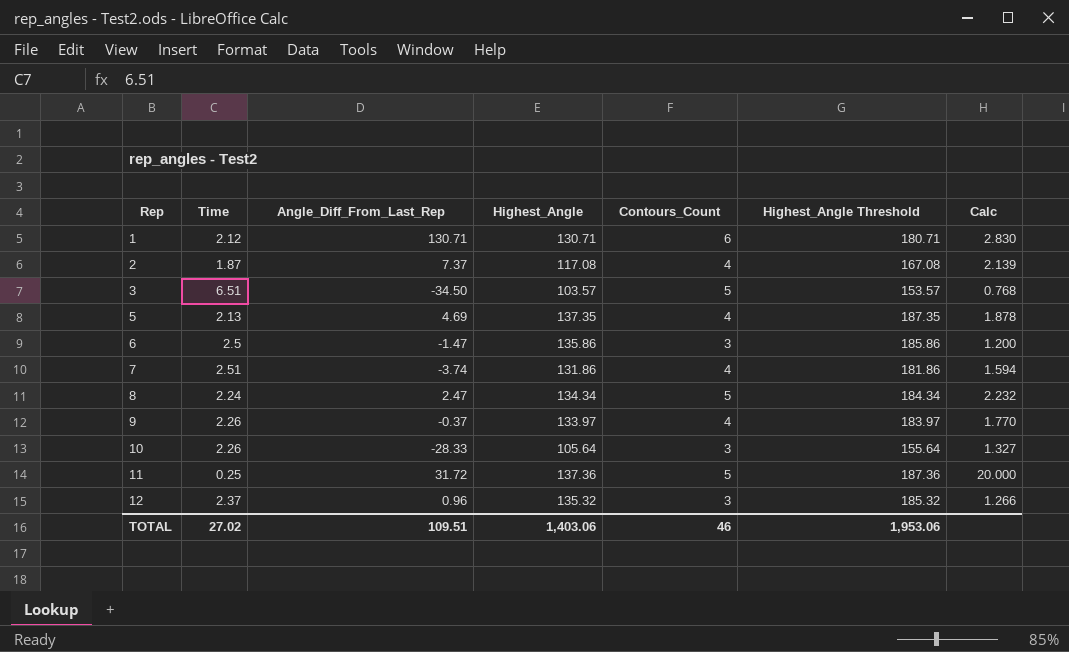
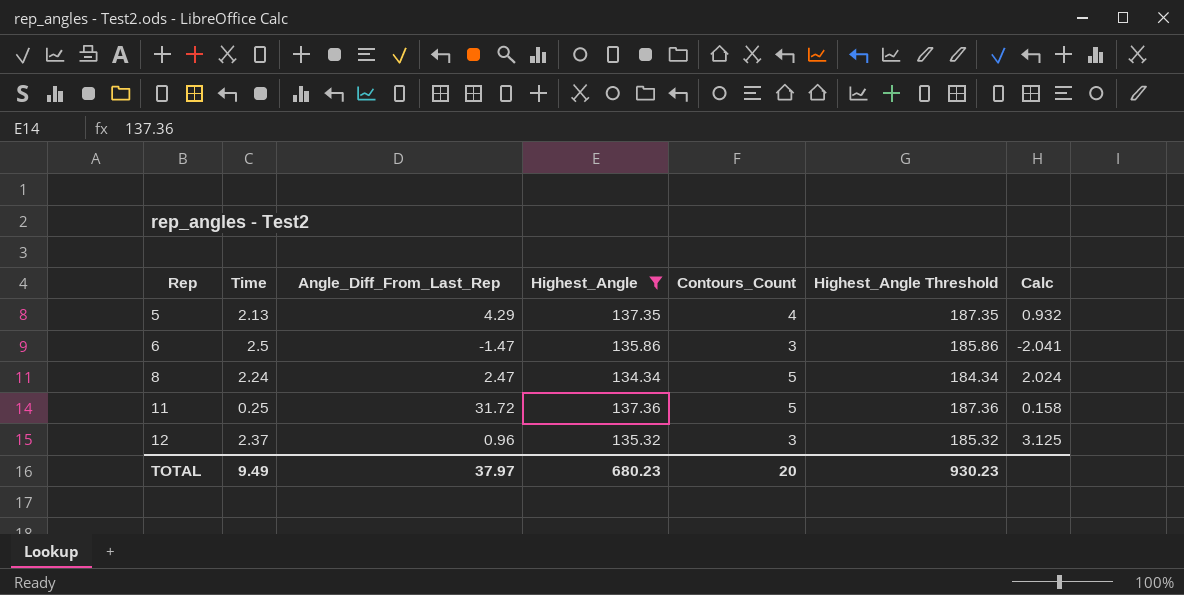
filter: none -> Highest_Angle >= 134.34
column Calc | formula: [Contours_Count] / [Time] -> [Contours_Count] / [Angle_Diff_From_Last_Rep]
5 | Angle_Diff_From_Last_Rep: 4.69 -> 4.29
TOTAL | Time: 27.02 -> 9.49
TOTAL | Angle_Diff_From_Last_Rep: 109.51 -> 37.97
TOTAL | Highest_Angle: 1,403.06 -> 680.23
TOTAL | Contours_Count: 46 -> 20
TOTAL | Highest_Angle Threshold: 1,953.06 -> 930.23

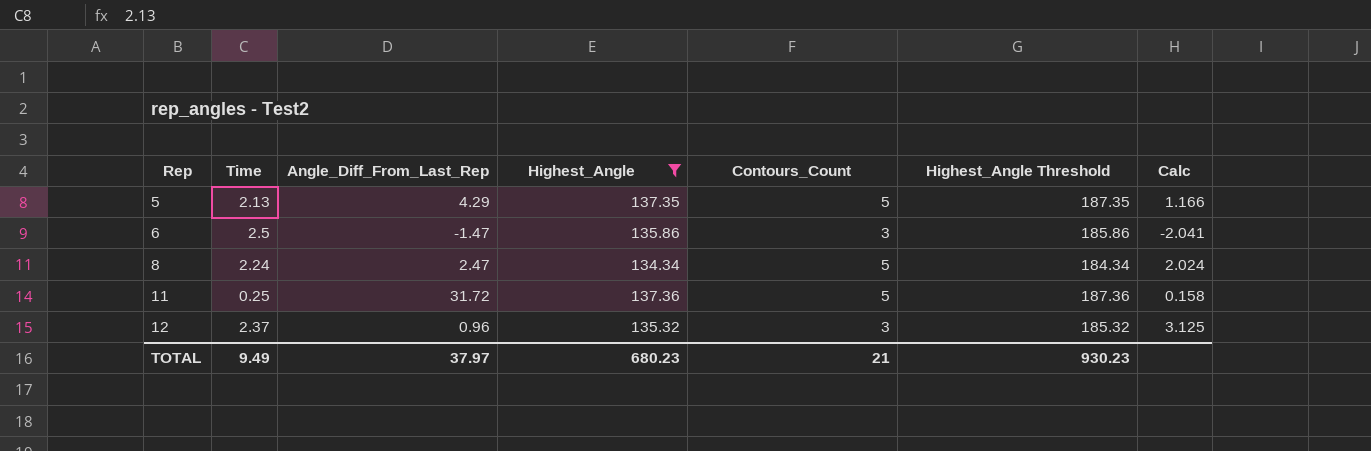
5 | Contours_Count: 4 -> 5
5 | Calc: 0.932 -> 1.166
TOTAL | Contours_Count: 20 -> 21

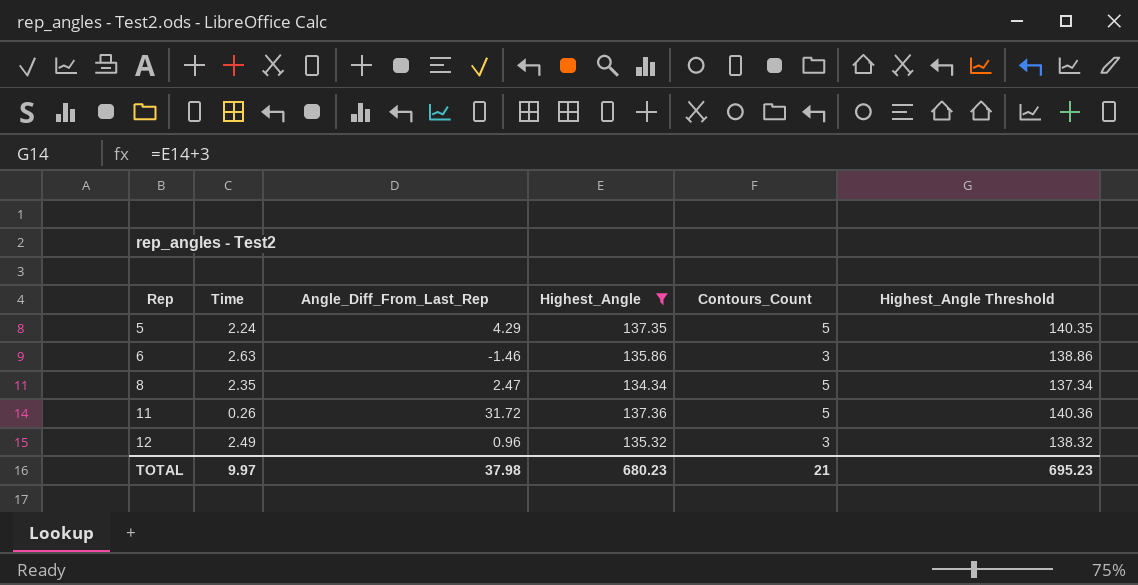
column Calc | formula: [Contours_Count] / [Angle_Diff_From_Last_Rep] -> none
column Highest_Angle Threshold | formula: [Highest_Angle] + 50 -> [Highest_Angle] + 3
5 | Time: 2.13 -> 2.24
6 | Time: 2.5 -> 2.63
6 | Angle_Diff_From_Last_Rep: -1.47 -> -1.46
8 | Time: 2.24 -> 2.35
11 | Time: 0.25 -> 0.26
12 | Time: 2.37 -> 2.49
TOTAL | Time: 9.49 -> 9.97
TOTAL | Angle_Diff_From_Last_Rep: 37.97 -> 37.98
TOTAL | Highest_Angle Threshold: 930.23 -> 695.23

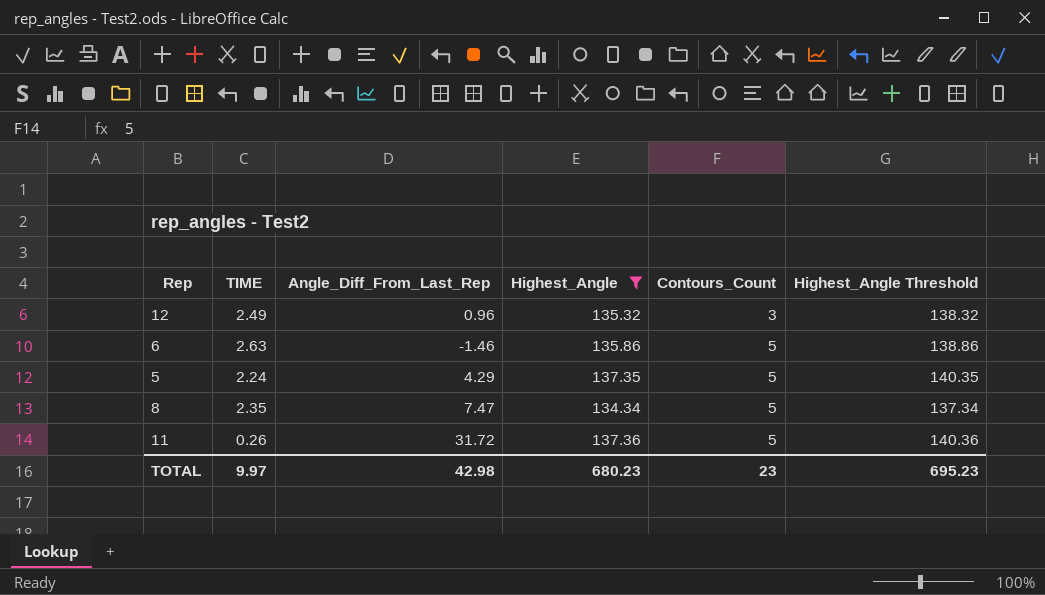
row order: Rep ascending -> Contours_Count ascending
column name: Time -> TIME
6 | Contours_Count: 3 -> 5
8 | Angle_Diff_From_Last_Rep: 2.47 -> 7.47
TOTAL | Angle_Diff_From_Last_Rep: 37.98 -> 42.98
TOTAL | Contours_Count: 21 -> 23

